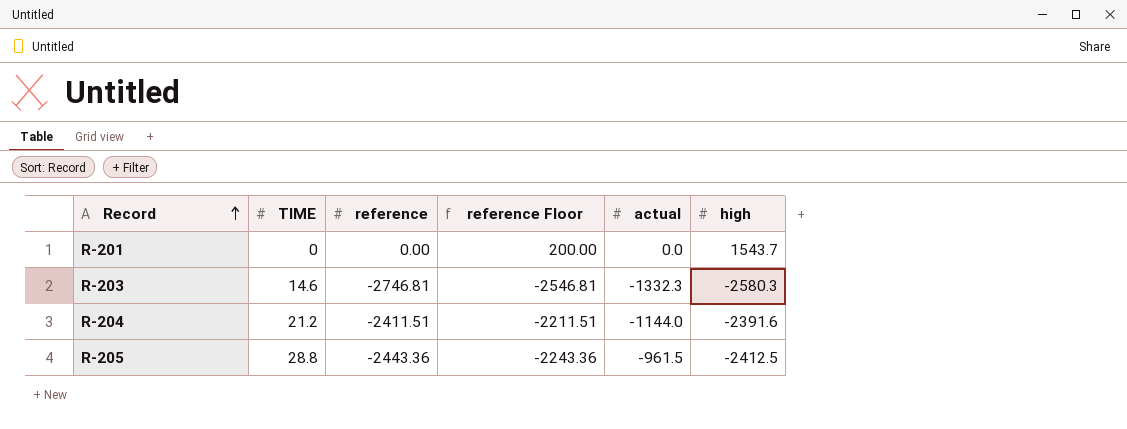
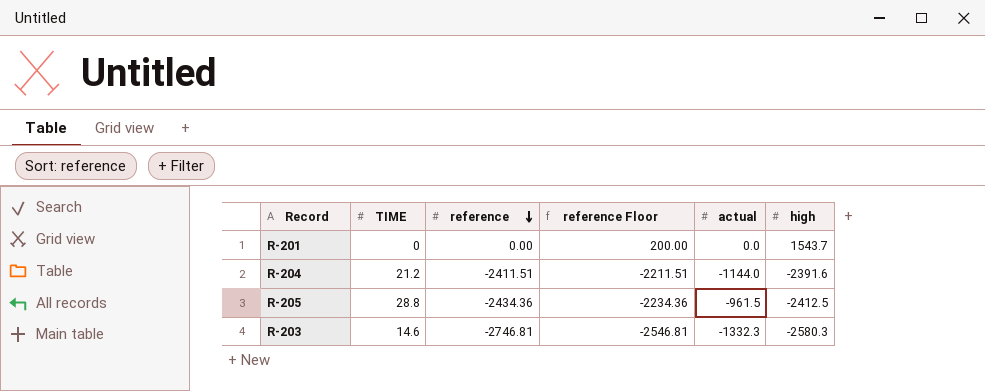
row order: Record ascending -> reference descending
R-205 | reference: -2443.36 -> -2434.36
R-205 | reference Floor: -2243.36 -> -2234.36

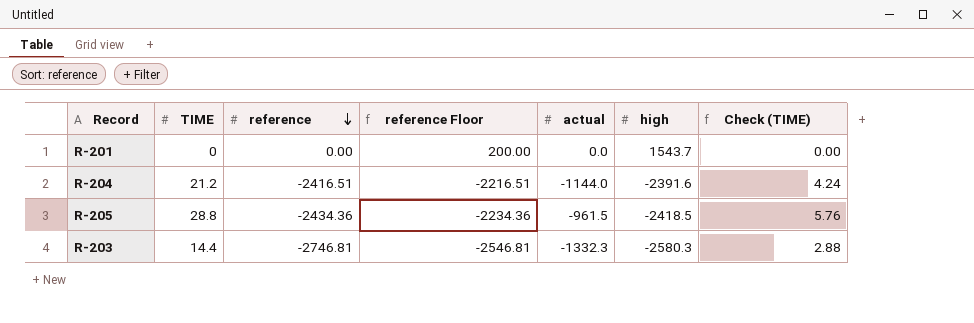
column Check (TIME) | formula: none -> [TIME] * 0.2
R-204 | reference: -2411.51 -> -2416.51
R-204 | reference Floor: -2211.51 -> -2216.51
R-205 | high: -2412.5 -> -2418.5
R-203 | TIME: 14.6 -> 14.4

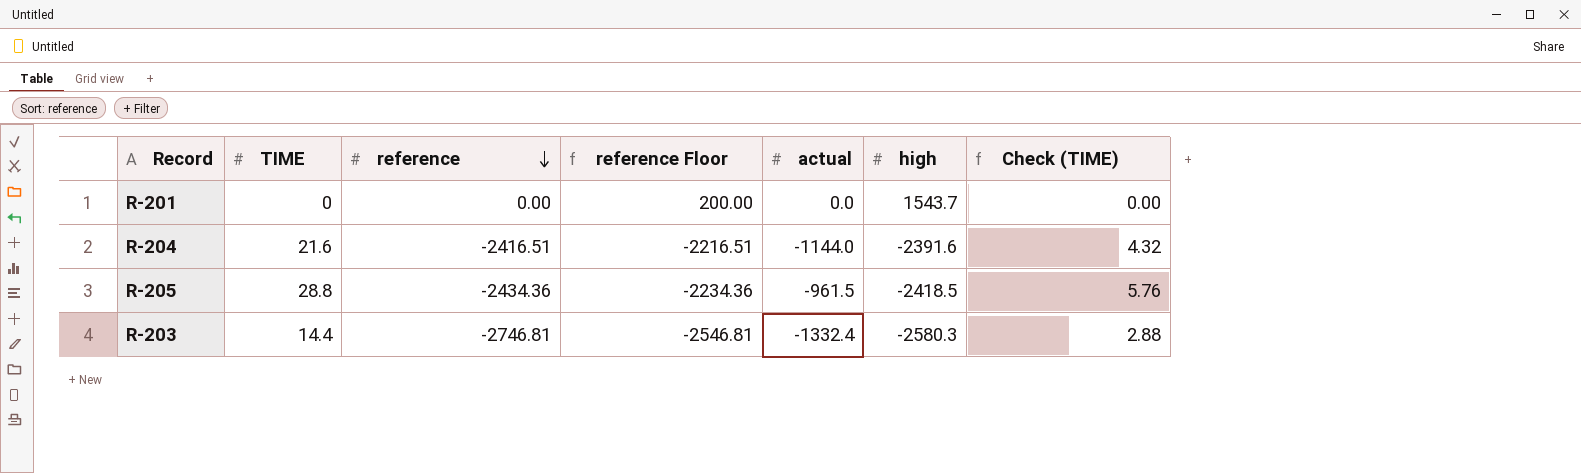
R-204 | TIME: 21.2 -> 21.6
R-204 | Check (TIME): 4.24 -> 4.32
R-203 | actual: -1332.3 -> -1332.4

